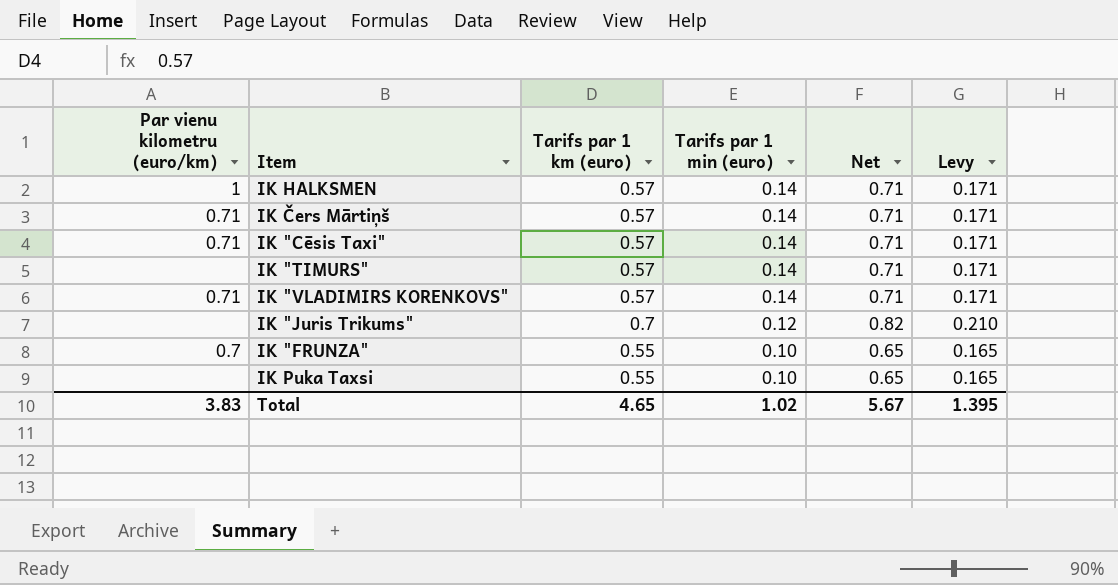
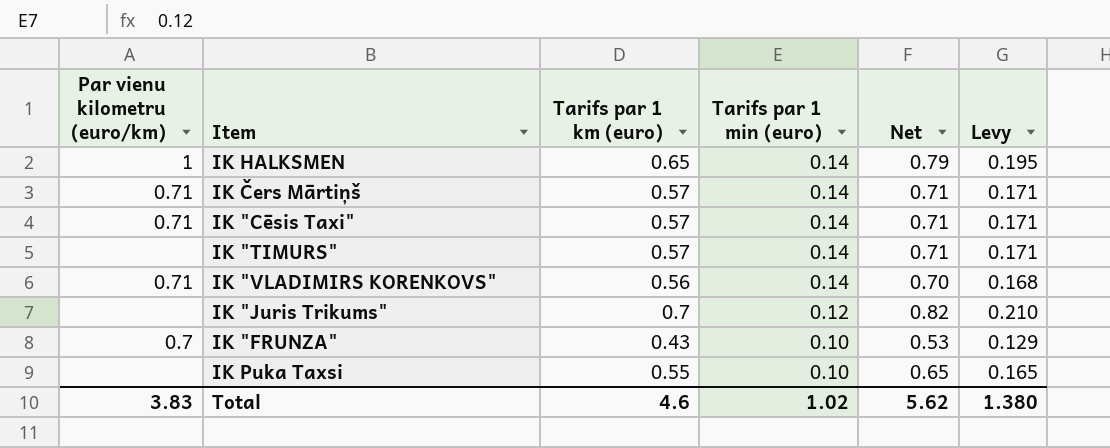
IK HALKSMEN | Tarifs par 1 km (euro): 0.57 -> 0.65
IK HALKSMEN | Net: 0.71 -> 0.79
IK HALKSMEN | Levy: 0.171 -> 0.195
IK "VLADIMIRS KORENKOVS" | Tarifs par 1 km (euro): 0.57 -> 0.56
IK "VLADIMIRS KORENKOVS" | Net: 0.71 -> 0.70
IK "VLADIMIRS KORENKOVS" | Levy: 0.171 -> 0.168
IK "FRUNZA" | Tarifs par 1 km (euro): 0.55 -> 0.43
IK "FRUNZA" | Net: 0.65 -> 0.53
IK "FRUNZA" | Levy: 0.165 -> 0.129
Total | Tarifs par 1 km (euro): 4.65 -> 4.6
Total | Net: 5.67 -> 5.62
Total | Levy: 1.395 -> 1.380

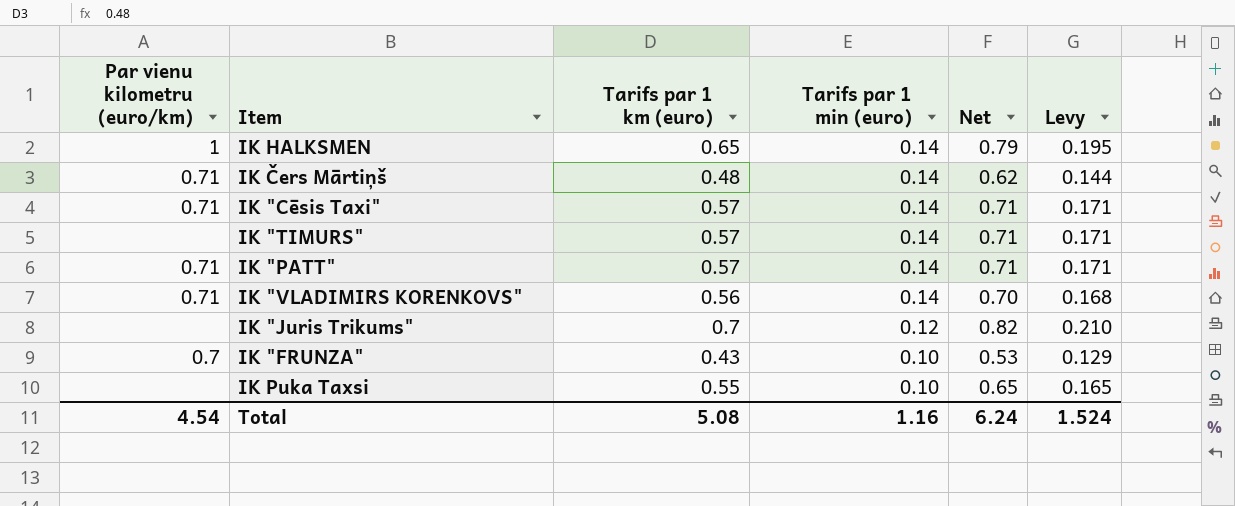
IK Čers Mārtiņš | Tarifs par 1 km (euro): 0.57 -> 0.48
IK Čers Mārtiņš | Net: 0.71 -> 0.62
IK Čers Mārtiņš | Levy: 0.171 -> 0.144
row IK "PATT": none -> 0.71 | 0.57 | 0.14 | 0.71 | 0.171
Total | Par vienu kilometru (euro/km): 3.83 -> 4.54
Total | Tarifs par 1 km (euro): 4.6 -> 5.08
Total | Tarifs par 1 min (euro): 1.02 -> 1.16
Total | Net: 5.62 -> 6.24
Total | Levy: 1.380 -> 1.524

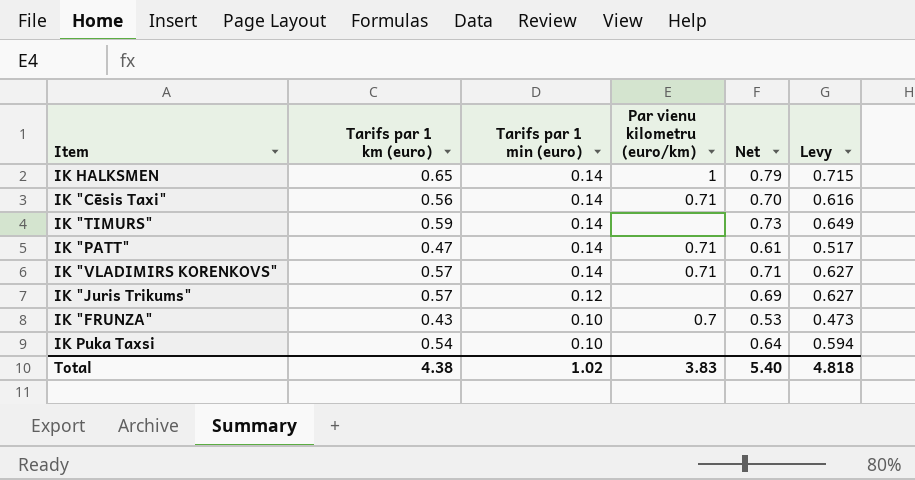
column Par vienu kilometru (euro/km) | position: 1 -> 4
column Levy | formula: [Tarifs par 1 km (euro)] * 0.3 -> [Tarifs par 1 km (euro)] * 1.1
row IK Čers Mārtiņš: 0.71 | 0.48 | 0.14 | 0.62 | 0.144 -> none
IK "Cēsis Taxi" | Tarifs par 1 km (euro): 0.57 -> 0.56
IK "Cēsis Taxi" | Net: 0.71 -> 0.70
IK "TIMURS" | Tarifs par 1 km (euro): 0.57 -> 0.59
IK "TIMURS" | Net: 0.71 -> 0.73
IK "PATT" | Tarifs par 1 km (euro): 0.57 -> 0.47
IK "PATT" | Net: 0.71 -> 0.61
IK "VLADIMIRS KORENKOVS" | Tarifs par 1 km (euro): 0.56 -> 0.57
IK "VLADIMIRS KORENKOVS" | Net: 0.70 -> 0.71
IK "Juris Trikums" | Tarifs par 1 km (euro): 0.7 -> 0.57
IK "Juris Trikums" | Net: 0.82 -> 0.69
IK Puka Taxsi | Tarifs par 1 km (euro): 0.55 -> 0.54
IK Puka Taxsi | Net: 0.65 -> 0.64
Total | Tarifs par 1 km (euro): 5.08 -> 4.38
Total | Tarifs par 1 min (euro): 1.16 -> 1.02
Total | Par vienu kilometru (euro/km): 4.54 -> 3.83
Total | Net: 6.24 -> 5.40
Total | Levy: 1.524 -> 4.818

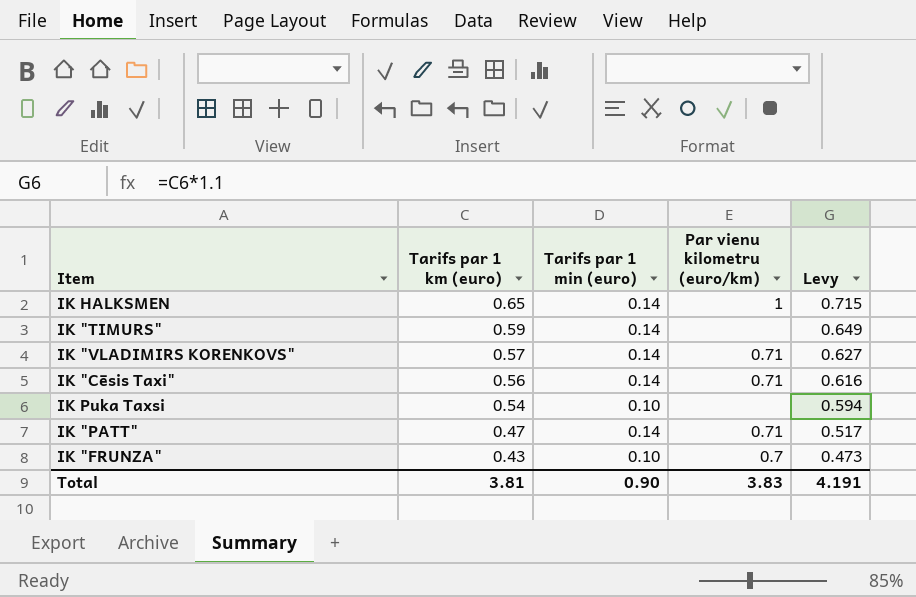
row order: Tarifs par 1 min (euro) descending -> Tarifs par 1 km (euro) descending
column Net | formula: [Tarifs par 1 km (euro)] + [Tarifs par 1 min (euro)] -> none
row IK "Juris Trikums": 0.57 | 0.12 | none | 0.69 | 0.627 -> none
Total | Tarifs par 1 km (euro): 4.38 -> 3.81
Total | Tarifs par 1 min (euro): 1.02 -> 0.90
Total | Levy: 4.818 -> 4.191

